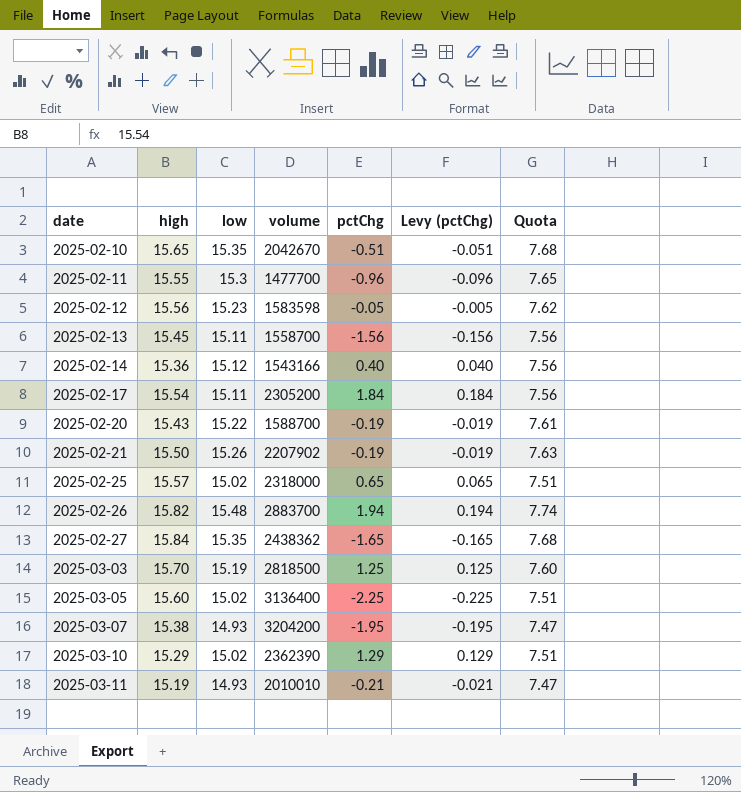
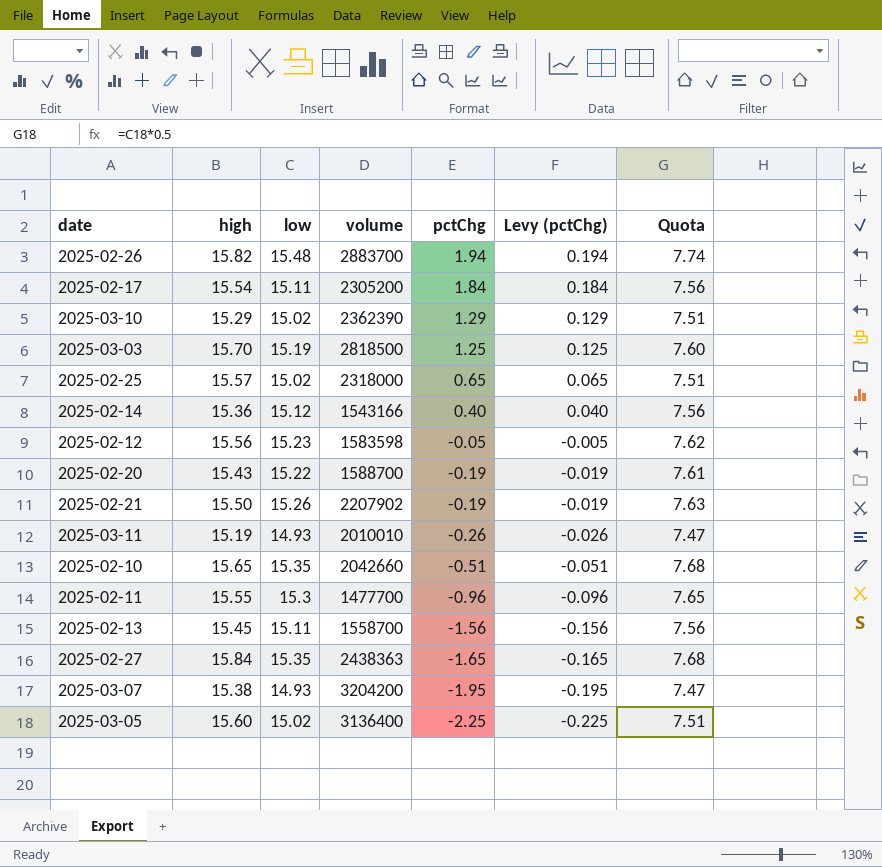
row order: date ascending -> pctChg descending
2025-03-11 | pctChg: -0.21 -> -0.26
2025-03-11 | Levy (pctChg): -0.021 -> -0.026
2025-02-10 | volume: 2042670 -> 2042660
2025-02-27 | volume: 2438362 -> 2438363

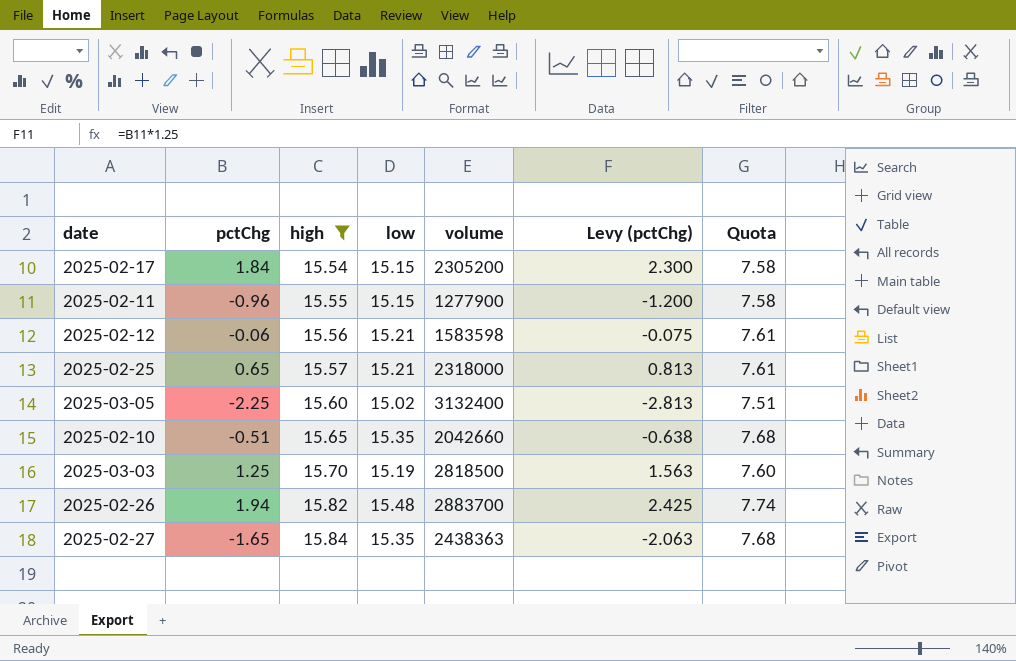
filter: none -> high >= 15.54
row order: pctChg descending -> high ascending
column pctChg | position: 5 -> 2
column Levy (pctChg) | formula: [pctChg] * 0.1 -> [pctChg] * 1.25
2025-02-17 | low: 15.11 -> 15.15
2025-02-17 | Quota: 7.56 -> 7.58
2025-02-11 | low: 15.3 -> 15.15
2025-02-11 | volume: 1477700 -> 1277900
2025-02-11 | Quota: 7.65 -> 7.58
2025-02-12 | pctChg: -0.05 -> -0.06
2025-02-12 | low: 15.23 -> 15.21
2025-02-12 | Quota: 7.62 -> 7.61
2025-02-25 | low: 15.02 -> 15.21
2025-02-25 | Quota: 7.51 -> 7.61
2025-03-05 | volume: 3136400 -> 3132400

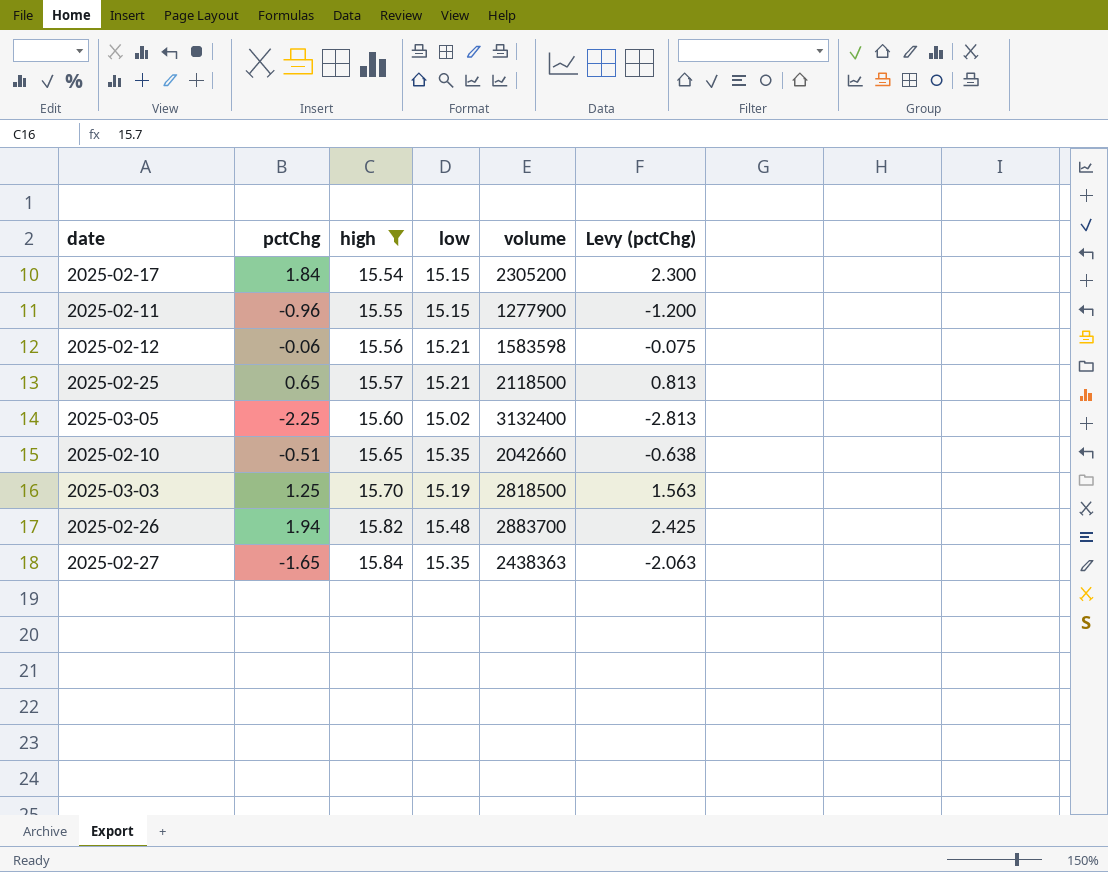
column Quota | formula: [low] * 0.5 -> none
2025-02-25 | volume: 2318000 -> 2118500

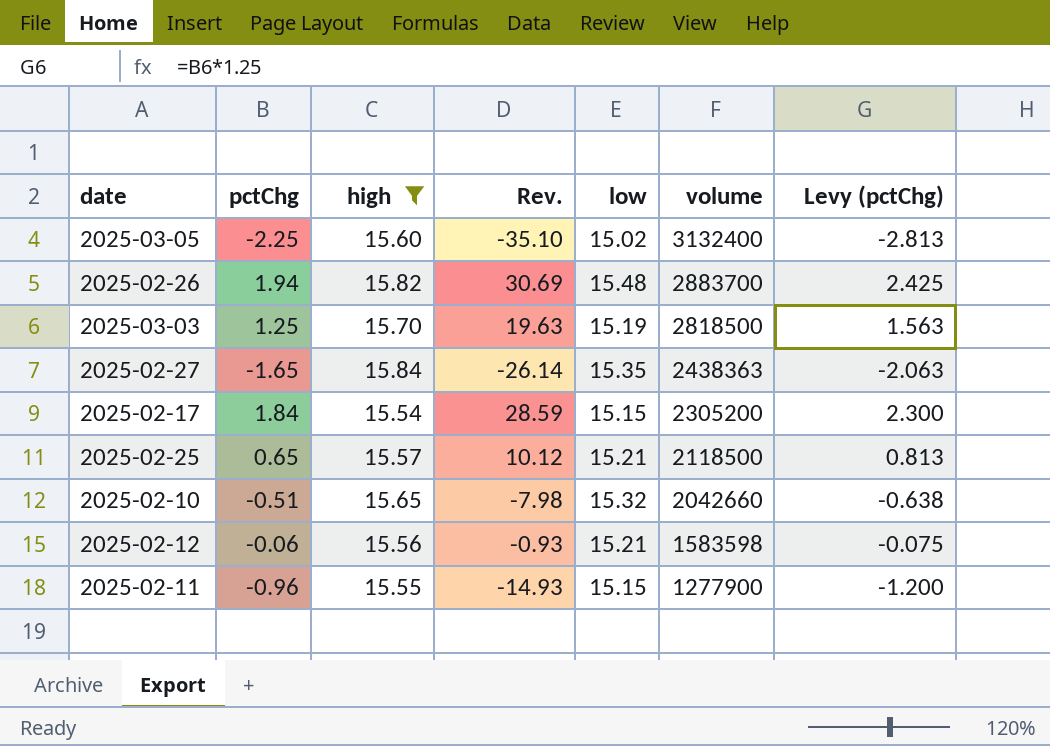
row order: high ascending -> volume descending
column Rev. | formula: none -> [pctChg] * [high]
2025-02-10 | low: 15.35 -> 15.32

